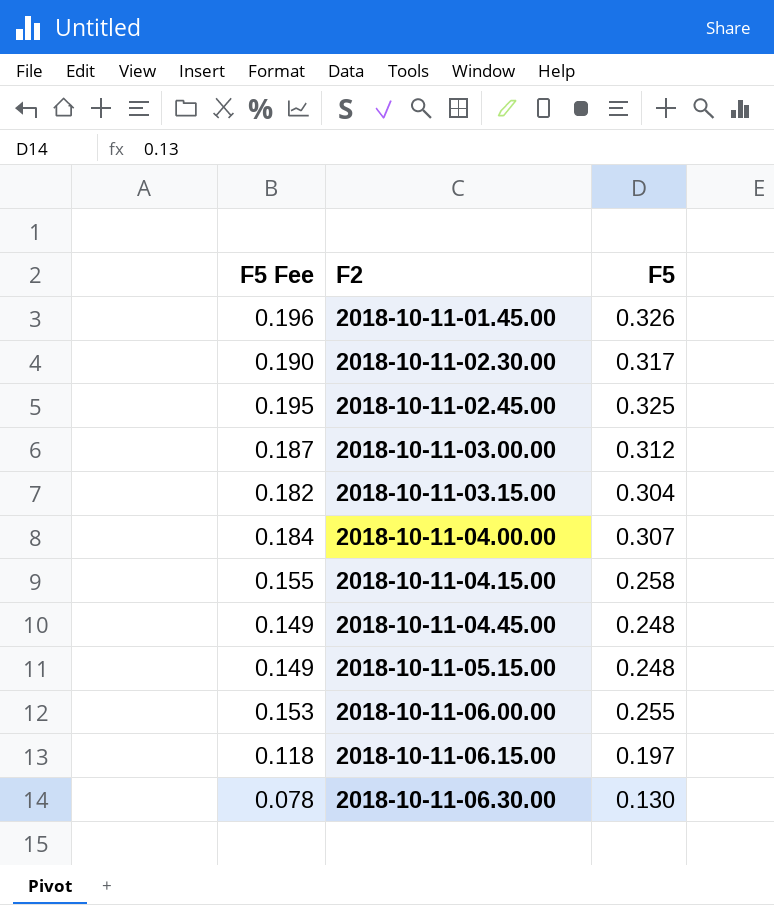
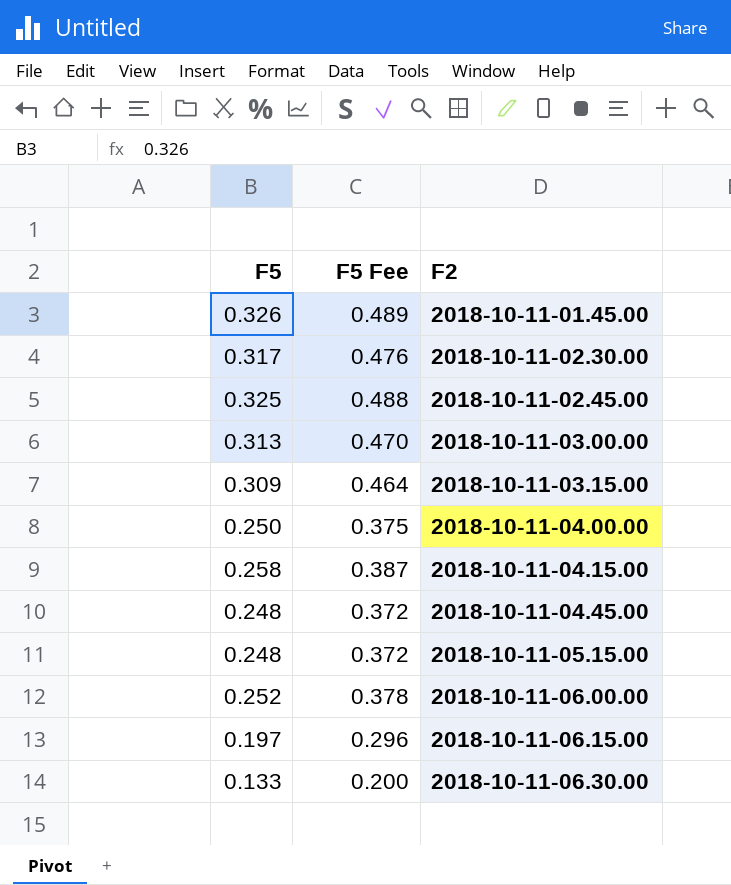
column F5 | position: 3 -> 1
column F5 Fee | formula: [F5] * 0.6 -> [F5] * 1.5
2018-10-11-03.00.00 | F5: 0.312 -> 0.313
2018-10-11-03.15.00 | F5: 0.304 -> 0.309
2018-10-11-04.00.00 | F5: 0.307 -> 0.250
2018-10-11-06.00.00 | F5: 0.255 -> 0.252
2018-10-11-06.30.00 | F5: 0.130 -> 0.133

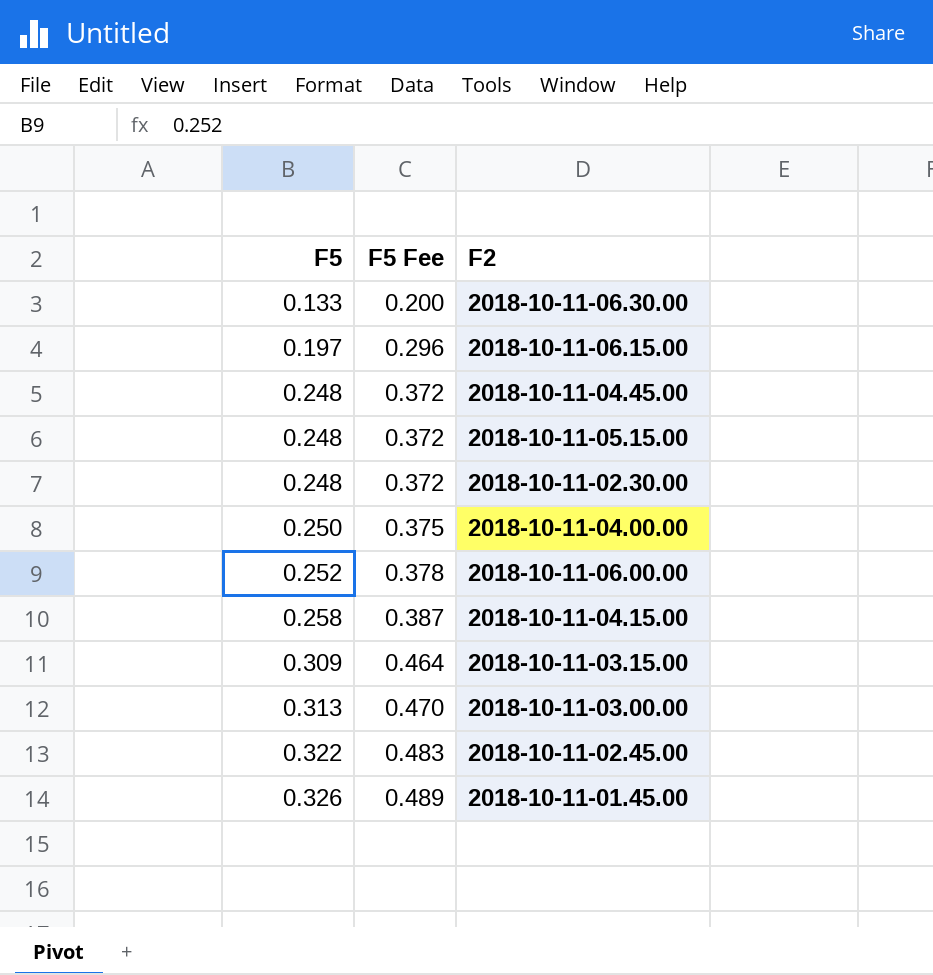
row order: F2 ascending -> F5 ascending
2018-10-11-02.30.00 | F5: 0.317 -> 0.248
2018-10-11-02.30.00 | F5 Fee: 0.476 -> 0.372
2018-10-11-02.45.00 | F5: 0.325 -> 0.322
2018-10-11-02.45.00 | F5 Fee: 0.488 -> 0.483

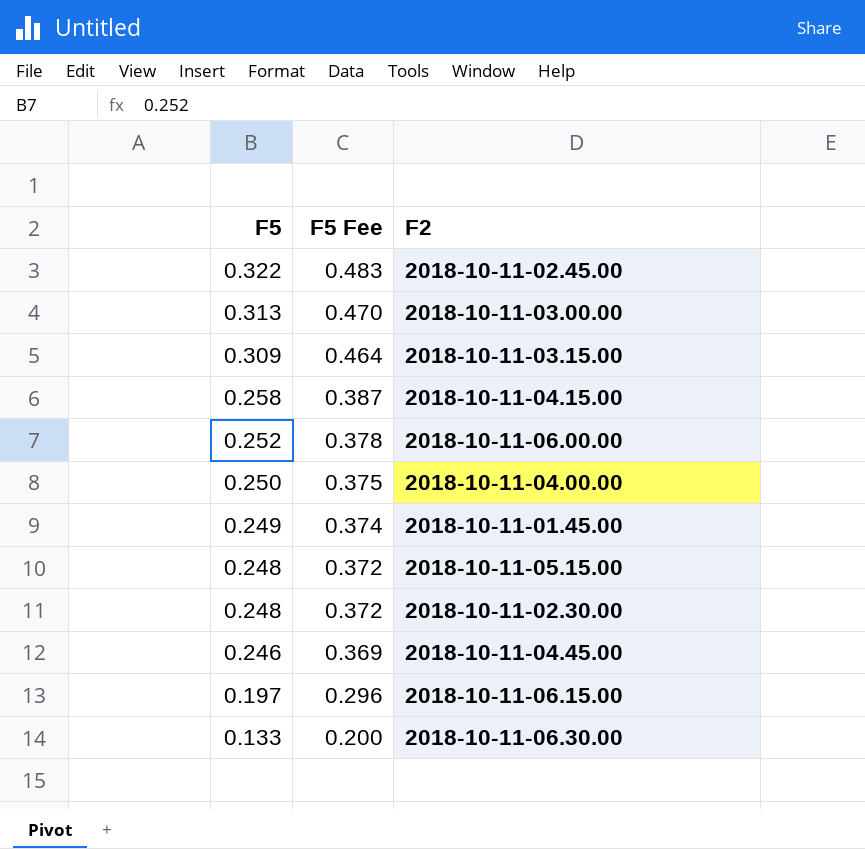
row order: F5 ascending -> F5 descending
2018-10-11-01.45.00 | F5: 0.326 -> 0.249
2018-10-11-01.45.00 | F5 Fee: 0.489 -> 0.374
2018-10-11-04.45.00 | F5: 0.248 -> 0.246
2018-10-11-04.45.00 | F5 Fee: 0.372 -> 0.369

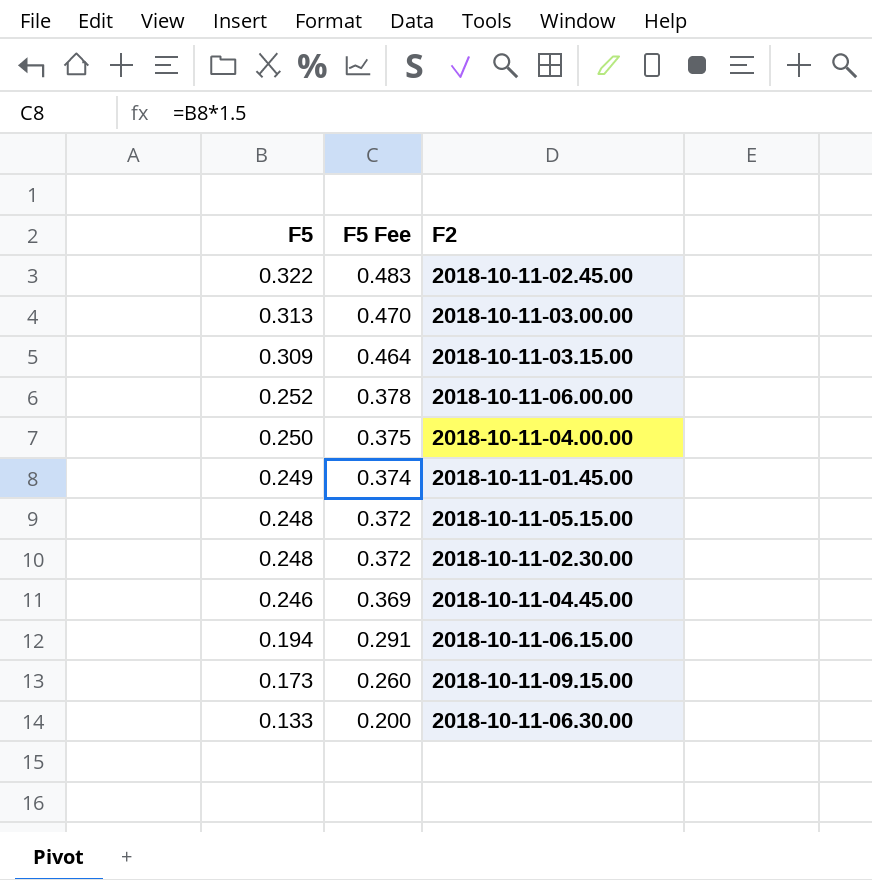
row 2018-10-11-04.15.00: 0.258 | 0.387 -> none
2018-10-11-06.15.00 | F5: 0.197 -> 0.194
2018-10-11-06.15.00 | F5 Fee: 0.296 -> 0.291
row 2018-10-11-09.15.00: none -> 0.173 | 0.260

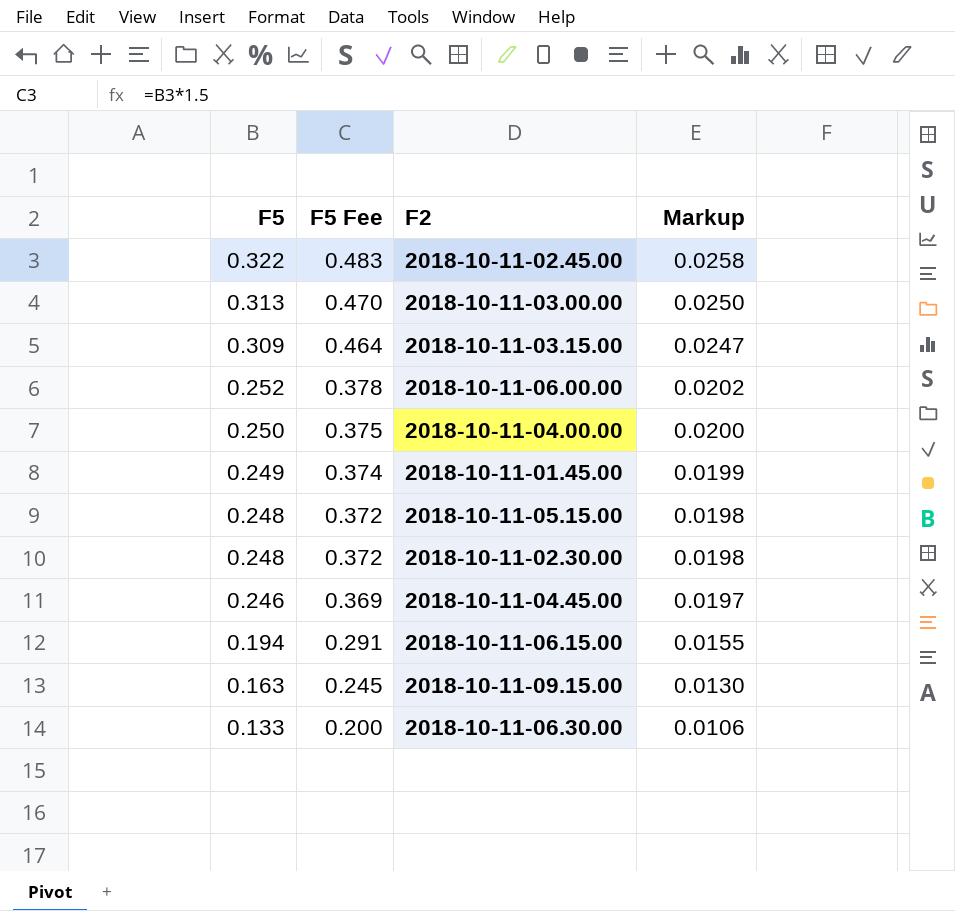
column Markup | formula: none -> [F5] * 0.08
2018-10-11-09.15.00 | F5: 0.173 -> 0.163
2018-10-11-09.15.00 | F5 Fee: 0.260 -> 0.245

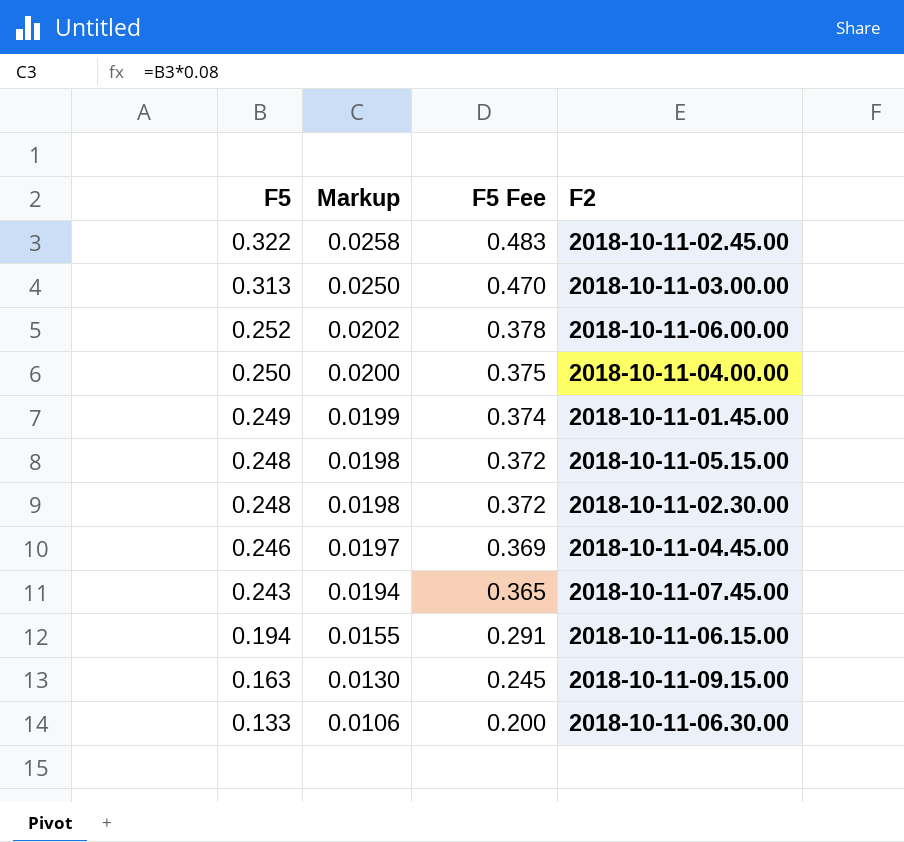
column Markup | position: 4 -> 2
row 2018-10-11-03.15.00: 0.309 | 0.464 | 0.0247 -> none
row 2018-10-11-07.45.00: none -> 0.243 | 0.0194 | 0.365

